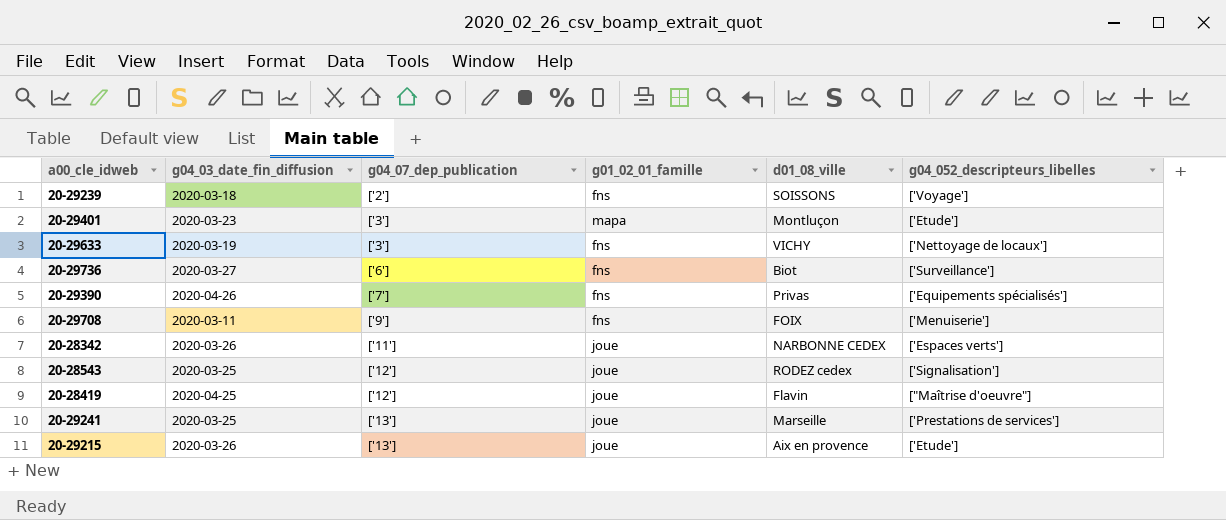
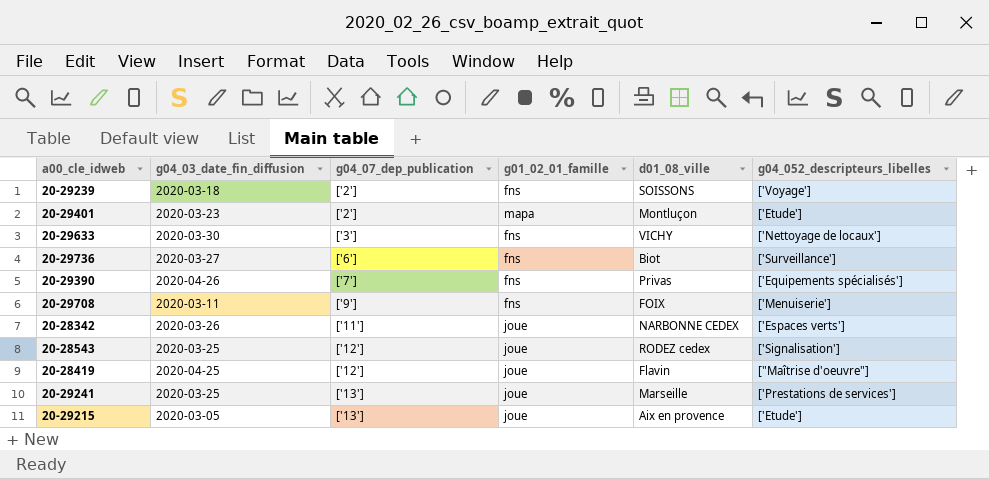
20-29401 | g04_07_dep_publication: ['3'] -> ['2']
20-29633 | g04_03_date_fin_diffusion: 2020-03-19 -> 2020-03-30
20-29215 | g04_03_date_fin_diffusion: 2020-03-26 -> 2020-03-05

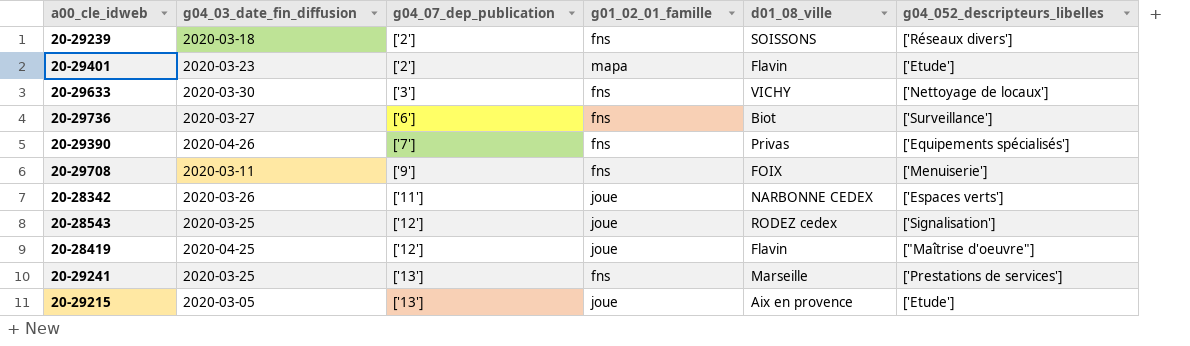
20-29239 | g04_052_descripteurs_libelles: ['Voyage'] -> ['Réseaux divers']
20-29401 | d01_08_ville: Montluçon -> Flavin
20-29241 | g01_02_01_famille: joue -> fns

